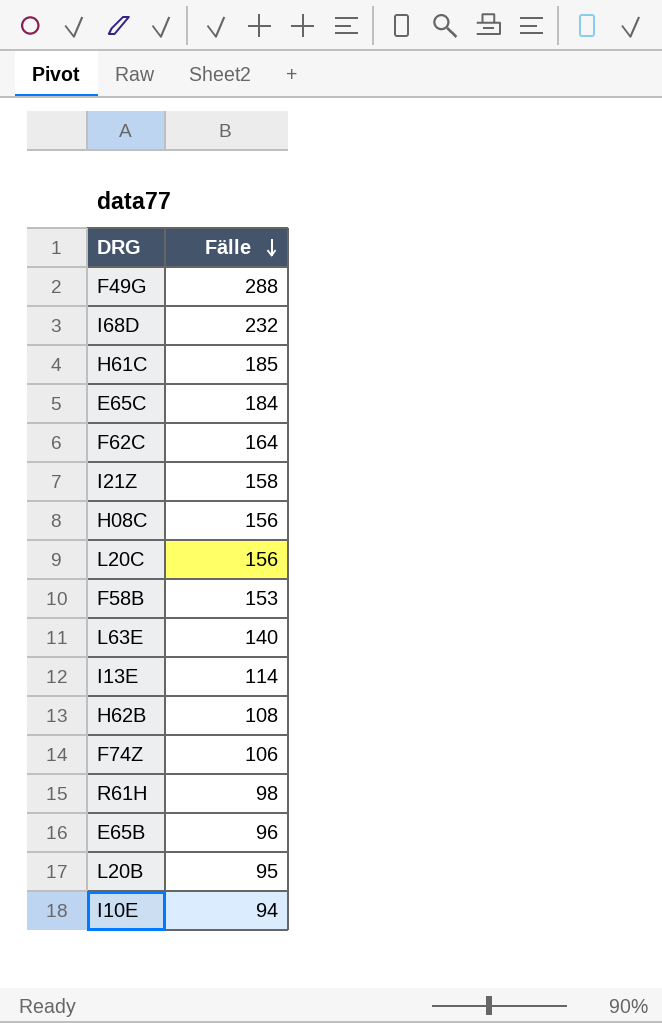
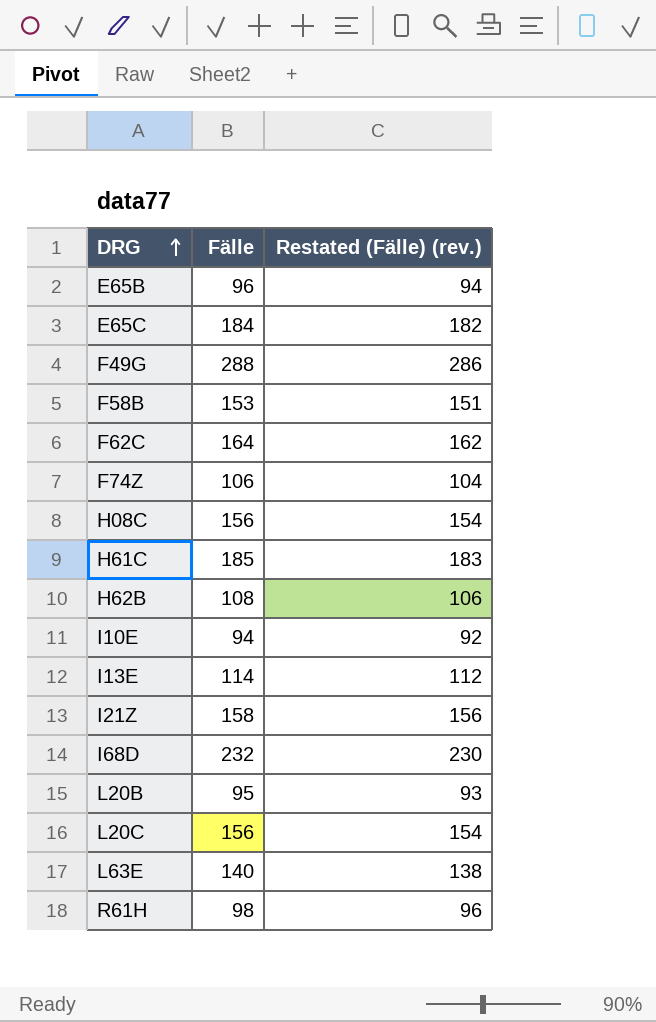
row order: Fälle descending -> DRG ascending
column Restated (Fälle) (rev.) | formula: none -> [Fälle] - 2

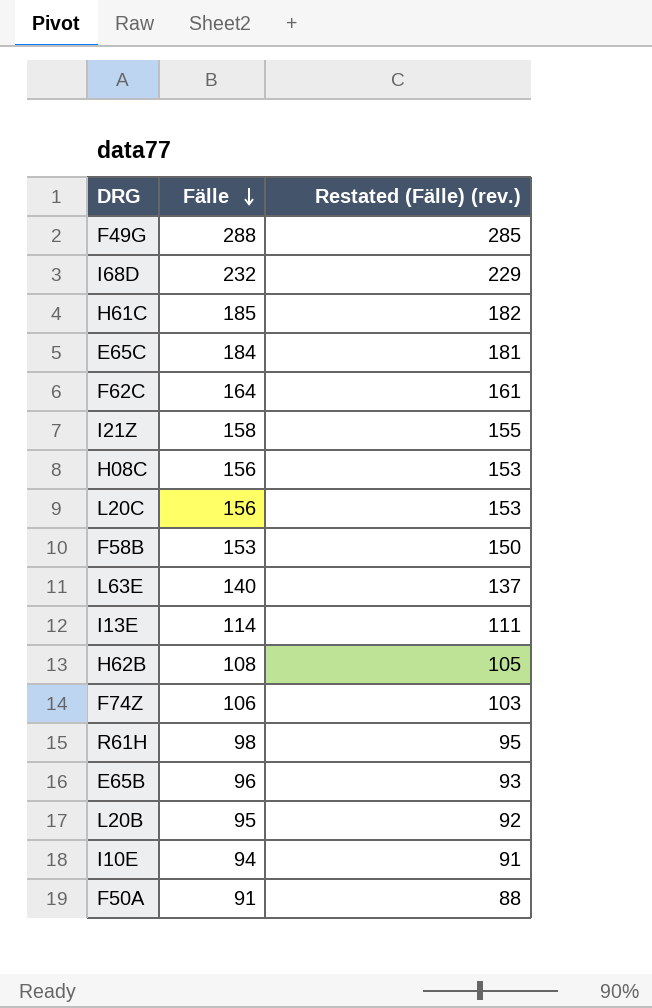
row order: DRG ascending -> Fälle descending
column Restated (Fälle) (rev.) | formula: [Fälle] - 2 -> [Fälle] - 3
row F50A: none -> 91 | 88

